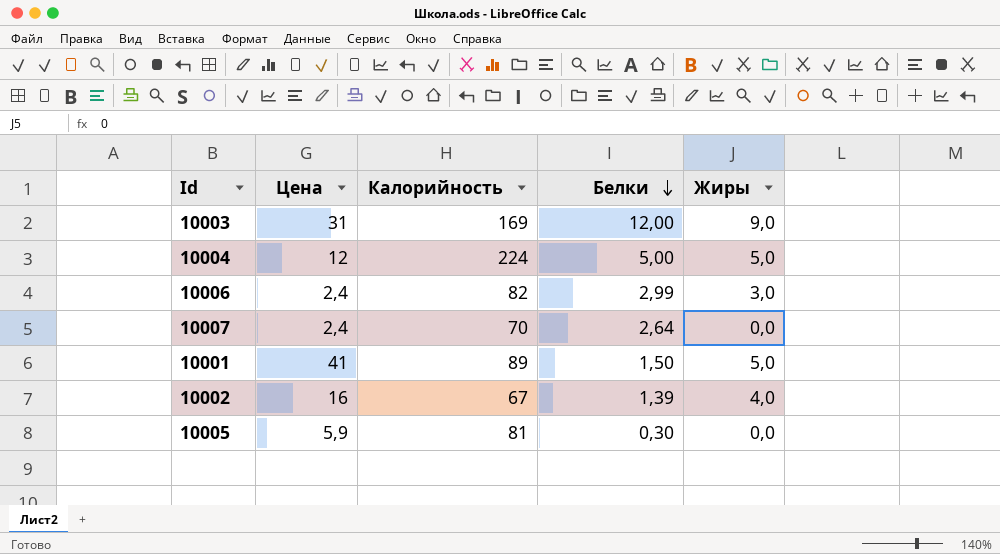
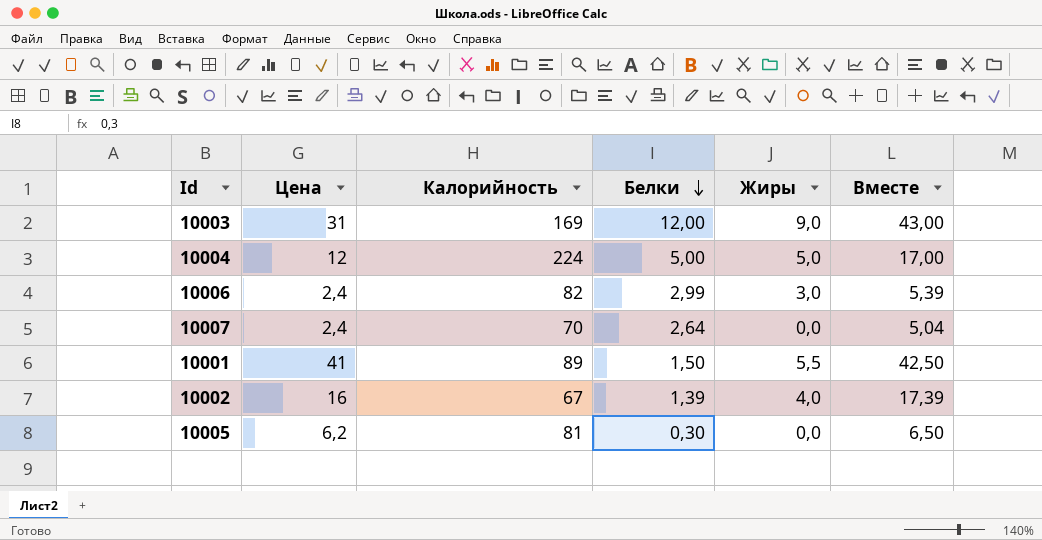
column Вместе | formula: none -> [Цена] + [Белки]
10001 | Жиры: 5,0 -> 5,5
10005 | Цена: 5,9 -> 6,2

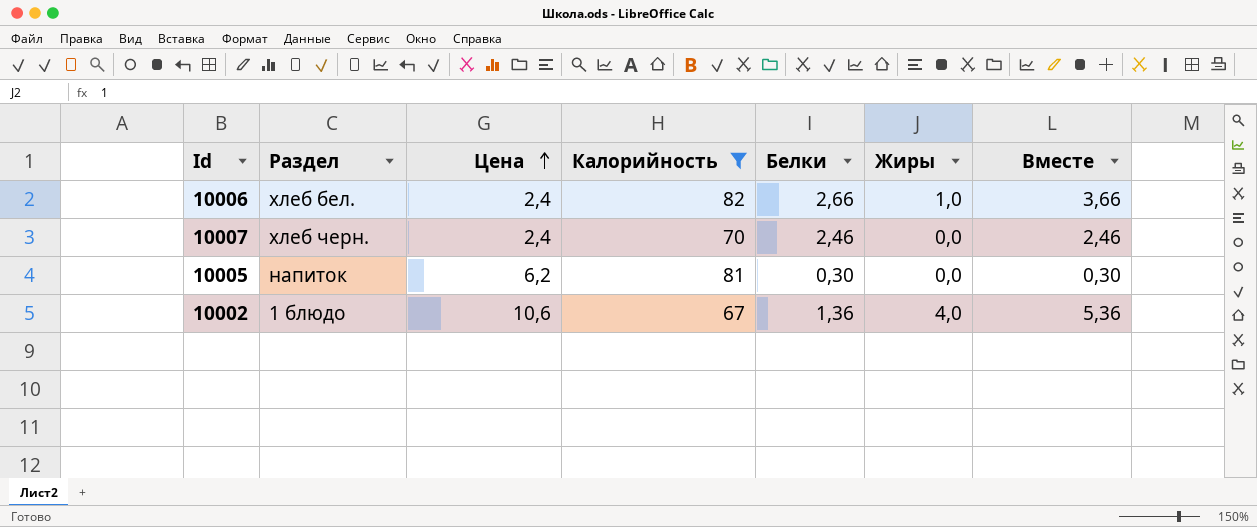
filter: none -> Калорийность <= 82
row order: Белки descending -> Цена ascending
column Раздел | position: none -> 2
column Вместе | formula: [Цена] + [Белки] -> [Белки] + [Жиры]
10006 | Белки: 2,99 -> 2,66
10006 | Жиры: 3,0 -> 1,0
10007 | Белки: 2,64 -> 2,46
10002 | Цена: 16 -> 10,6
10002 | Белки: 1,39 -> 1,36

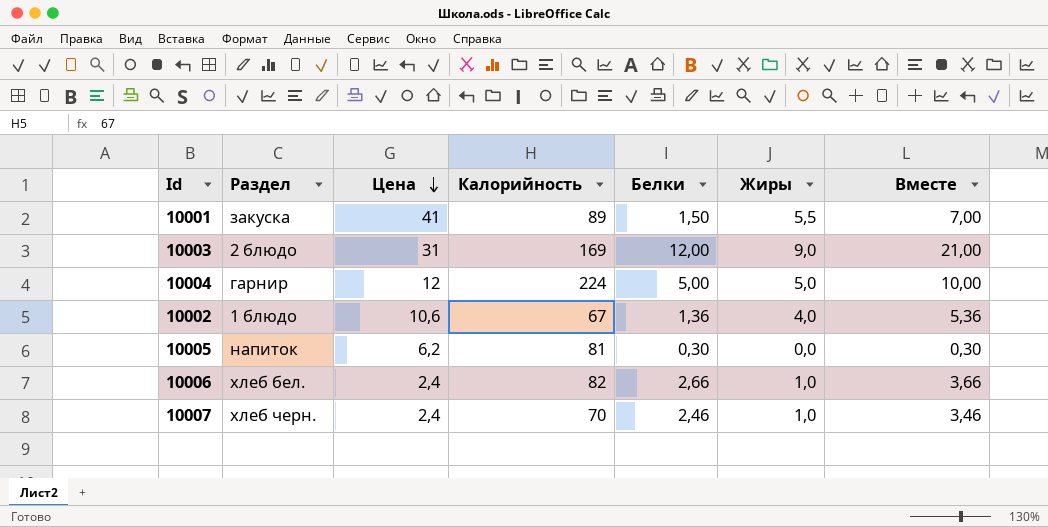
filter: Калорийность <= 82 -> none
row order: Цена ascending -> Цена descending
10007 | Жиры: 0,0 -> 1,0
10007 | Вместе: 2,46 -> 3,46

